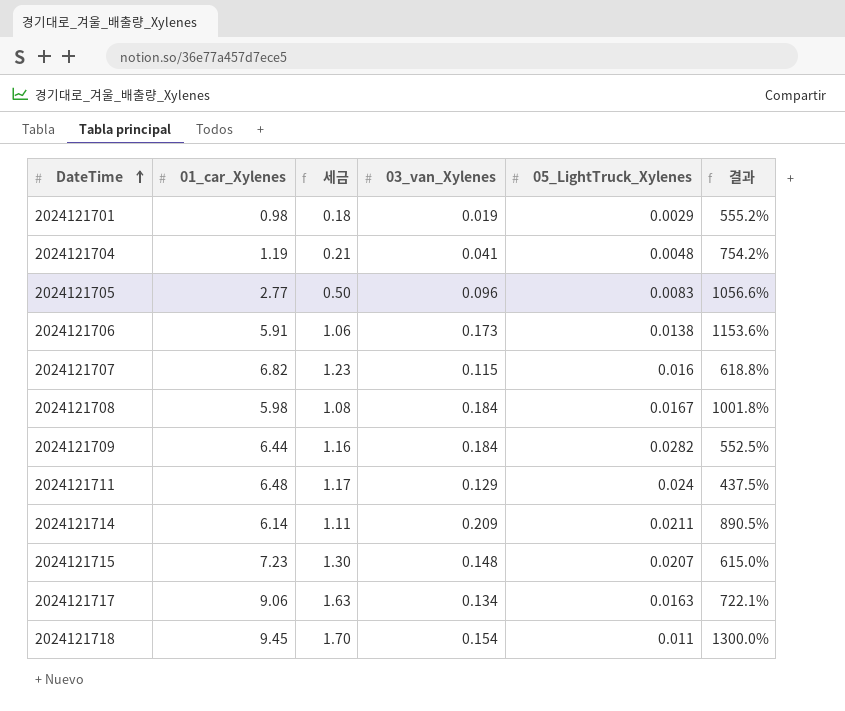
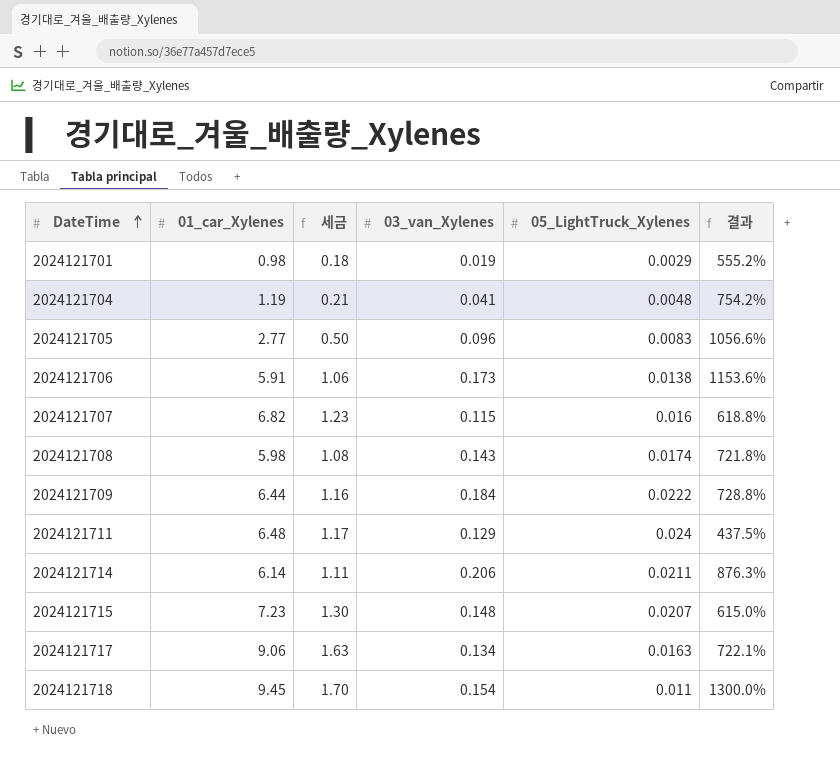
2024121708 | 03_van_Xylenes: 0.184 -> 0.143
2024121708 | 05_LightTruck_Xylenes: 0.0167 -> 0.0174
2024121708 | 결과: 1001.8% -> 721.8%
2024121709 | 05_LightTruck_Xylenes: 0.0282 -> 0.0222
2024121709 | 결과: 552.5% -> 728.8%
2024121714 | 03_van_Xylenes: 0.209 -> 0.206
2024121714 | 결과: 890.5% -> 876.3%

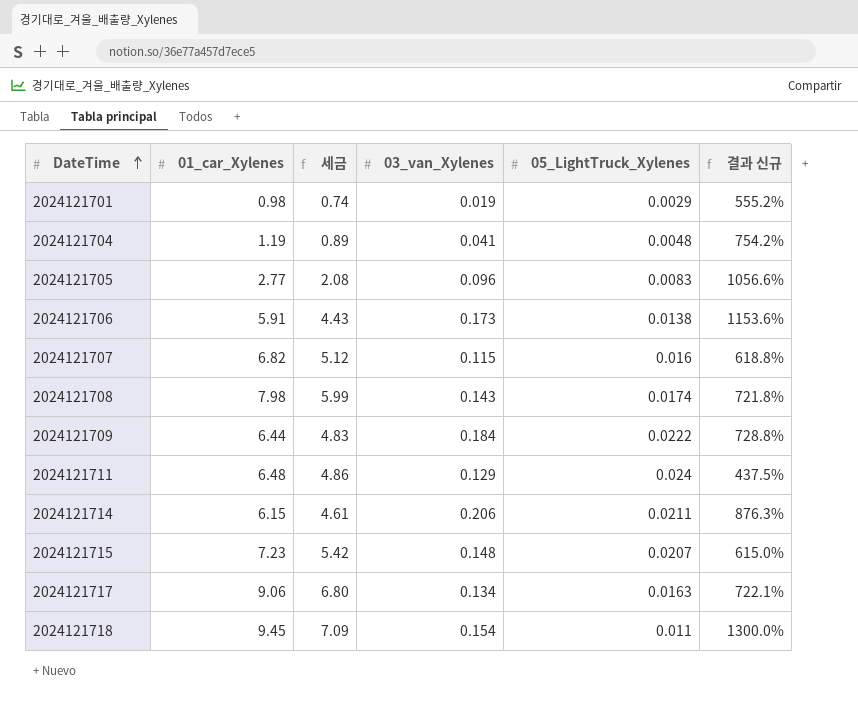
column 세금 | formula: [01_car_Xylenes] * 0.18 -> [01_car_Xylenes] * 0.75
column name: 결과 -> 결과 신규
2024121708 | 01_car_Xylenes: 5.98 -> 7.98
2024121714 | 01_car_Xylenes: 6.14 -> 6.15

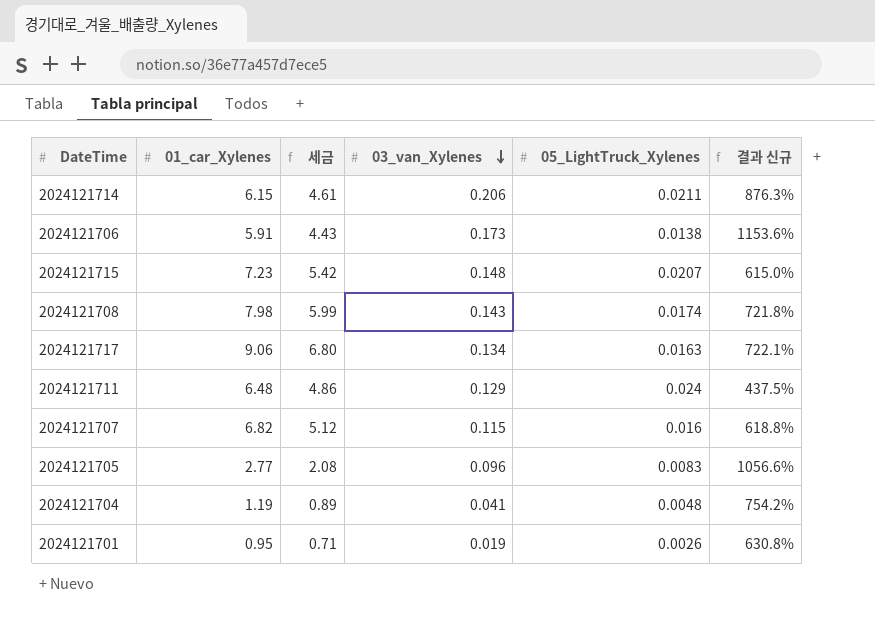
row order: DateTime ascending -> 03_van_Xylenes descending
row 2024121709: 6.44 | 4.83 | 0.184 | 0.0222 | 728.8% -> none
row 2024121718: 9.45 | 7.09 | 0.154 | 0.011 | 1300.0% -> none
2024121701 | 01_car_Xylenes: 0.98 -> 0.95
2024121701 | 세금: 0.74 -> 0.71
2024121701 | 05_LightTruck_Xylenes: 0.0029 -> 0.0026
2024121701 | 결과 신규: 555.2% -> 630.8%

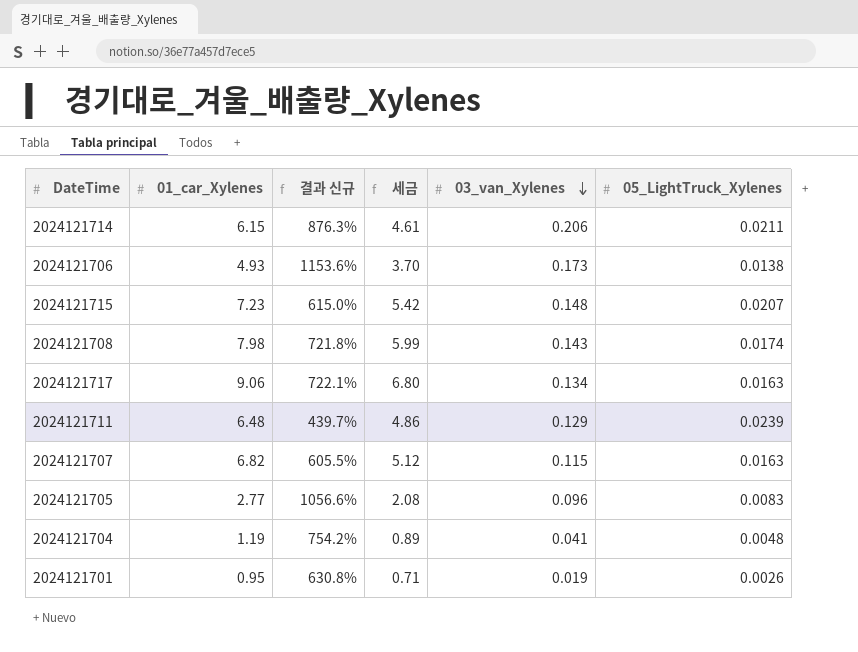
column 결과 신규 | position: 6 -> 3
2024121706 | 01_car_Xylenes: 5.91 -> 4.93
2024121706 | 세금: 4.43 -> 3.70
2024121711 | 결과 신규: 437.5% -> 439.7%
2024121711 | 05_LightTruck_Xylenes: 0.024 -> 0.0239
2024121707 | 결과 신규: 618.8% -> 605.5%
2024121707 | 05_LightTruck_Xylenes: 0.016 -> 0.0163

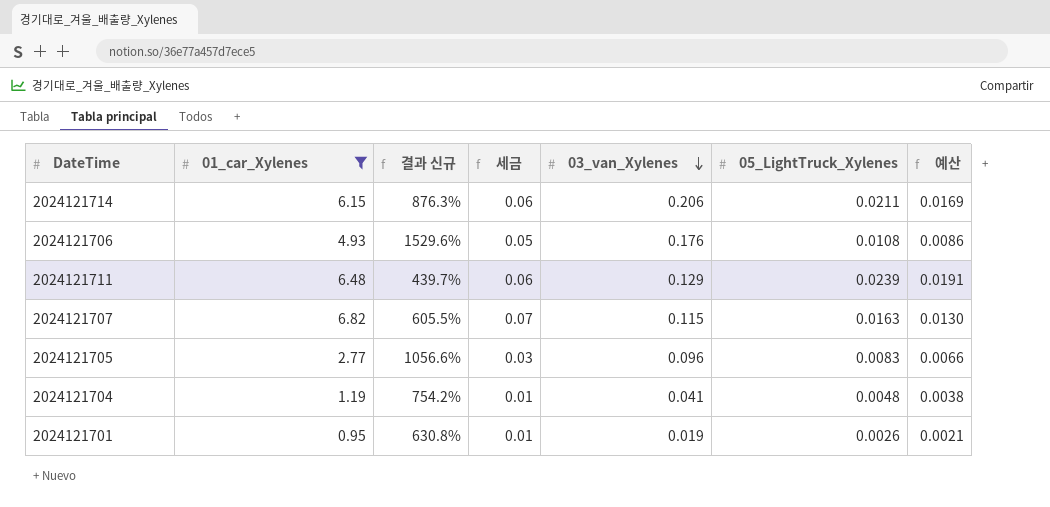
filter: none -> 01_car_Xylenes <= 6.82
column 세금 | formula: [01_car_Xylenes] * 0.75 -> [01_car_Xylenes] * 0.01
column 예산 | formula: none -> [05_LightTruck_Xylenes] * 0.8
2024121706 | 결과 신규: 1153.6% -> 1529.6%
2024121706 | 03_van_Xylenes: 0.173 -> 0.176
2024121706 | 05_LightTruck_Xylenes: 0.0138 -> 0.0108

